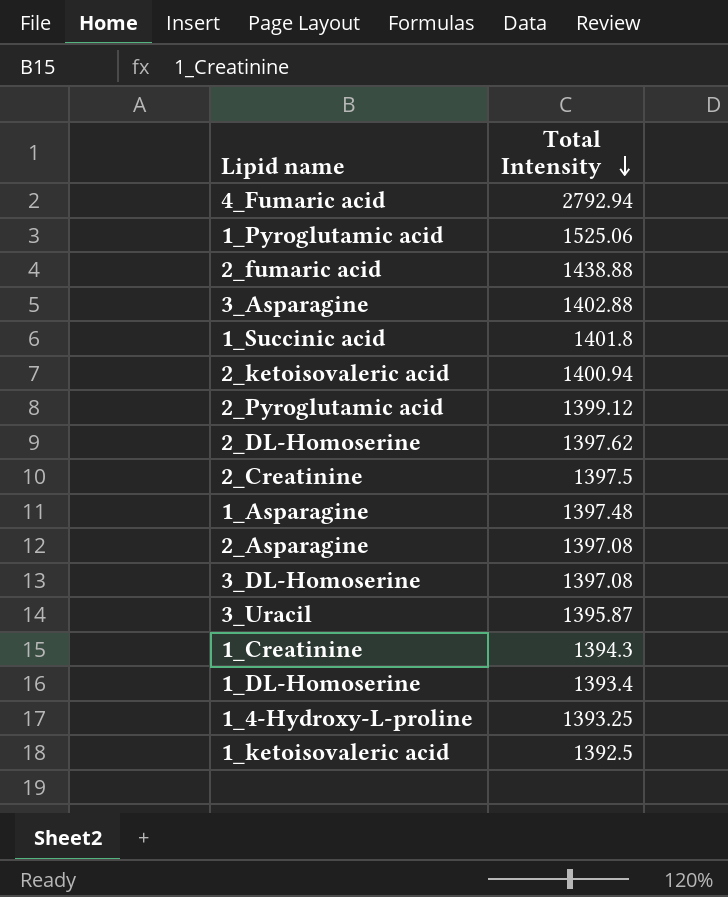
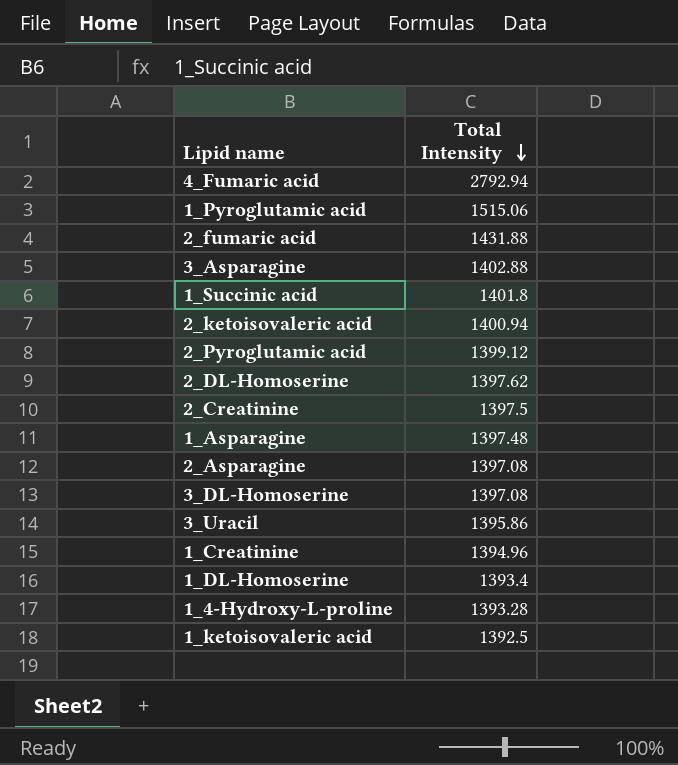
1_Pyroglutamic acid | Total Intensity: 1525.06 -> 1515.06
2_fumaric acid | Total Intensity: 1438.88 -> 1431.88
3_Uracil | Total Intensity: 1395.87 -> 1395.86
1_Creatinine | Total Intensity: 1394.3 -> 1394.96
1_4-Hydroxy-L-proline | Total Intensity: 1393.25 -> 1393.28

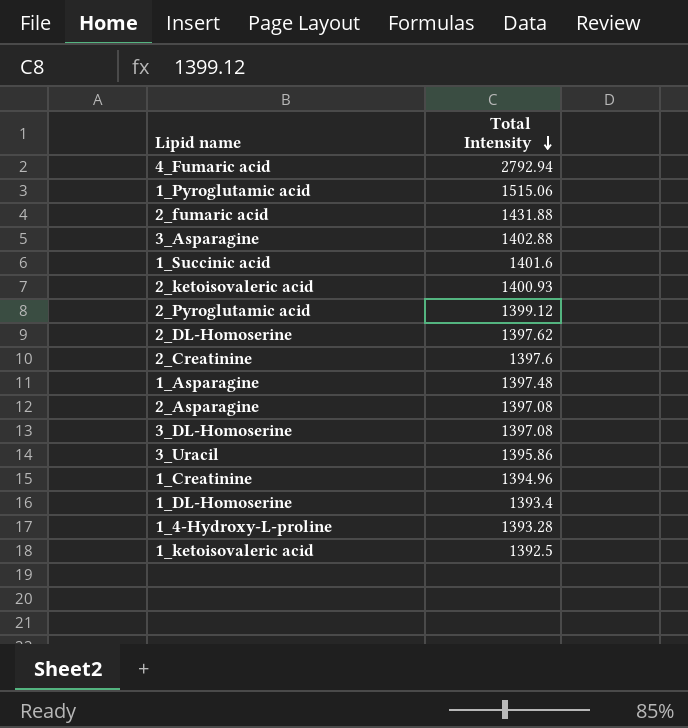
1_Succinic acid | Total Intensity: 1401.8 -> 1401.6
2_ketoisovaleric acid | Total Intensity: 1400.94 -> 1400.93
2_Creatinine | Total Intensity: 1397.5 -> 1397.6

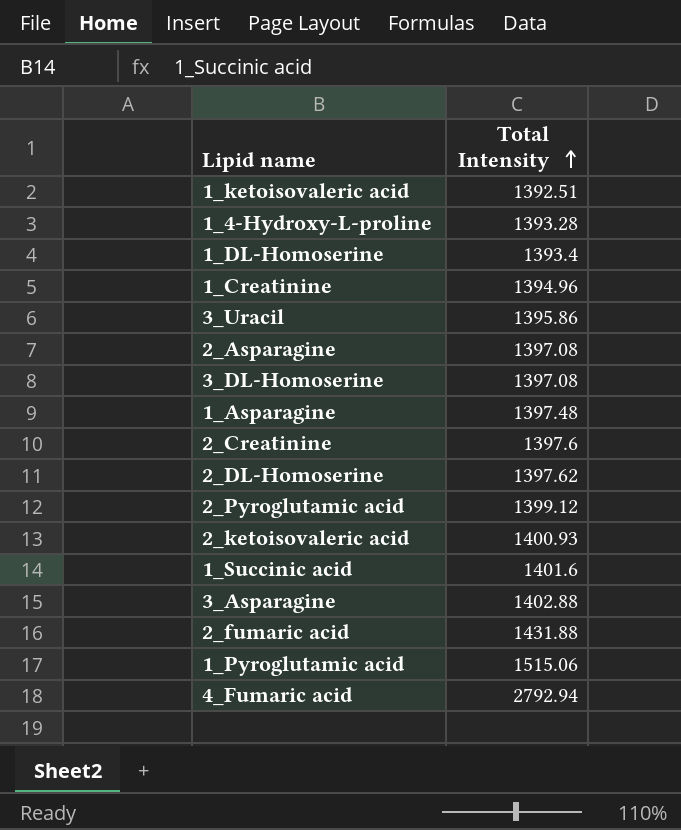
row order: Total Intensity descending -> Total Intensity ascending
1_ketoisovaleric acid | Total Intensity: 1392.5 -> 1392.51

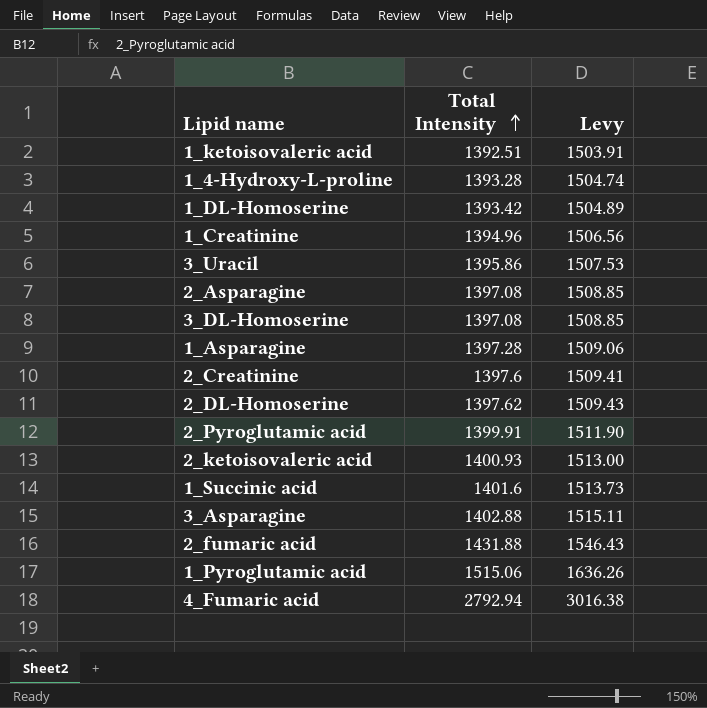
column Levy | formula: none -> [Total Intensity] * 1.08
1_DL-Homoserine | Total Intensity: 1393.4 -> 1393.42
1_Asparagine | Total Intensity: 1397.48 -> 1397.28
2_Pyroglutamic acid | Total Intensity: 1399.12 -> 1399.91

